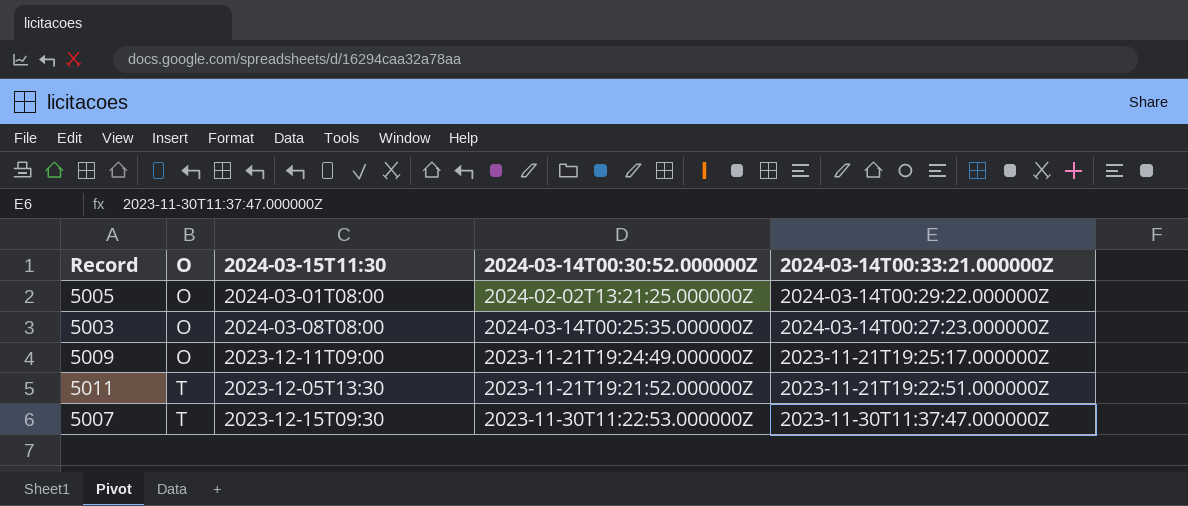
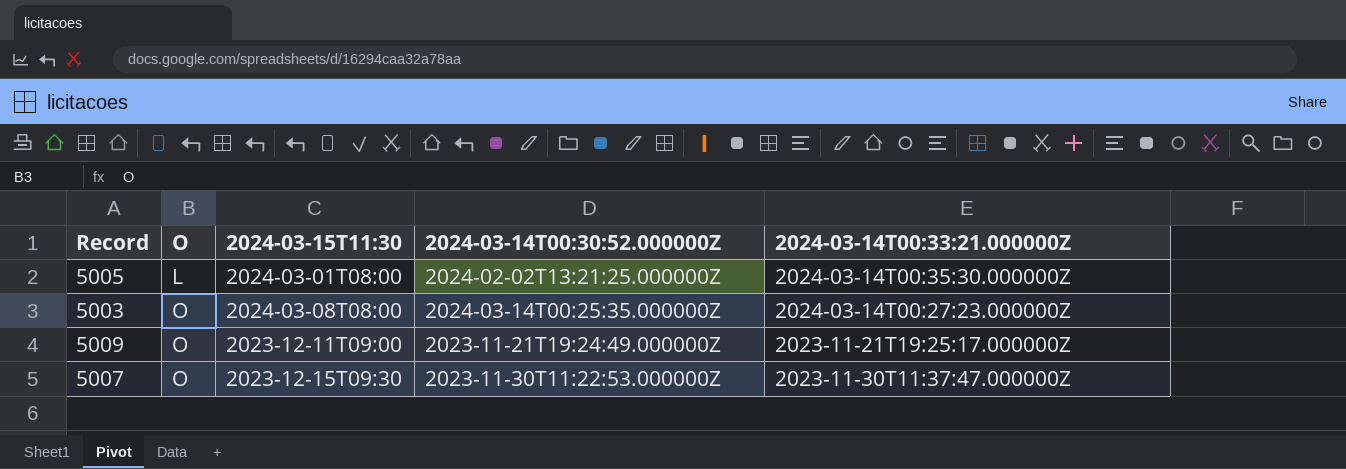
row 5011: T | 2023-12-05T13:30 | 2023-11-21T19:21:52.000000Z | 2023-11-21T19:22:51.000000Z -> none
5005 | O: O -> L
5005 | 2024-03-14T00:33:21.000000Z: 2024-03-14T00:29:22.000000Z -> 2024-03-14T00:35:30.000000Z
5007 | O: T -> O

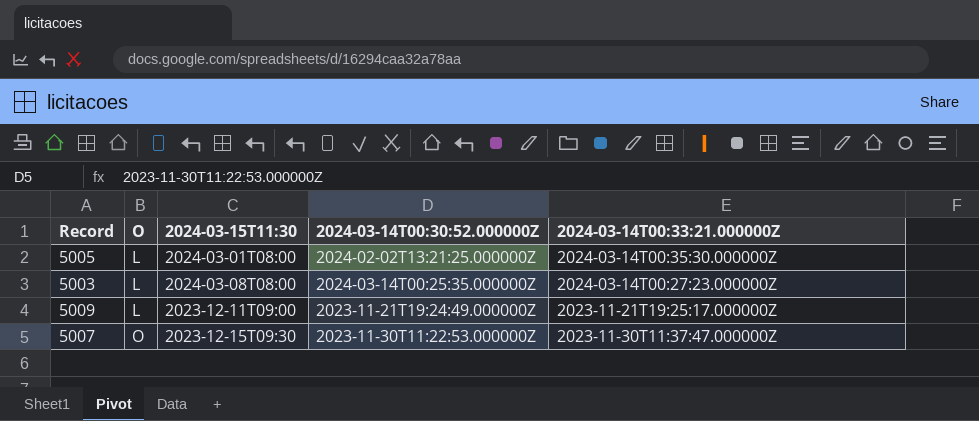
5003 | O: O -> L
5009 | O: O -> L

